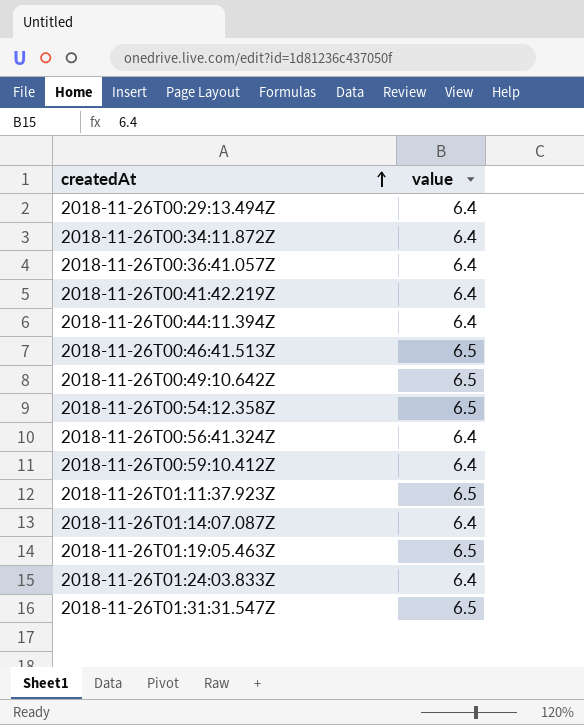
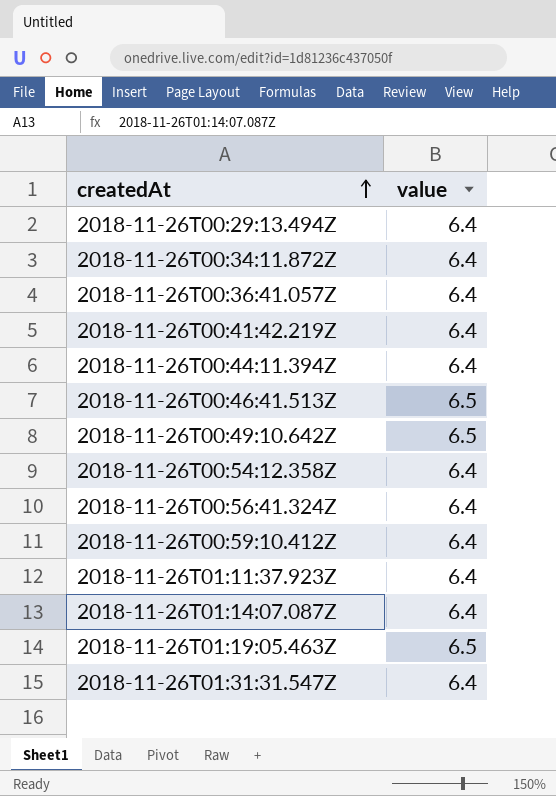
row 2018-11-26T01:24:03.833Z: 6.4 -> none
2018-11-26T00:54:12.358Z | value: 6.5 -> 6.4
2018-11-26T01:11:37.923Z | value: 6.5 -> 6.4
2018-11-26T01:31:31.547Z | value: 6.5 -> 6.4

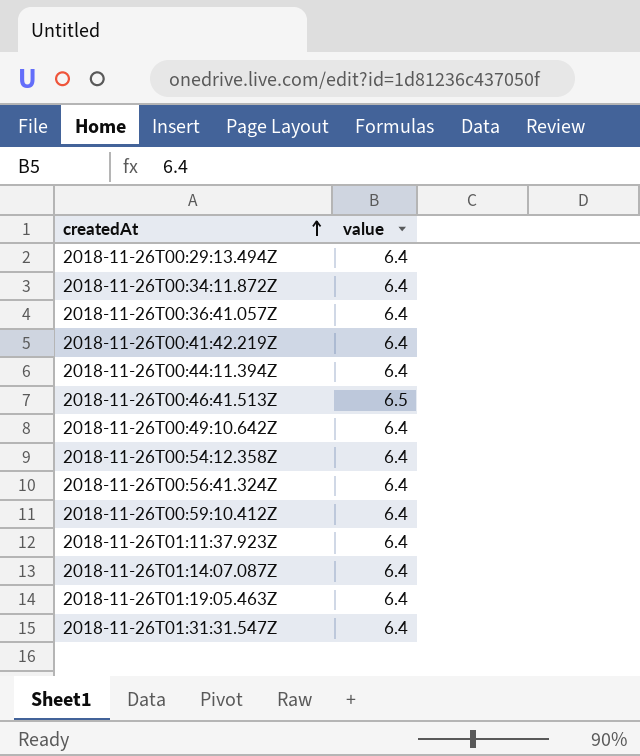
2018-11-26T00:49:10.642Z | value: 6.5 -> 6.4
2018-11-26T01:19:05.463Z | value: 6.5 -> 6.4

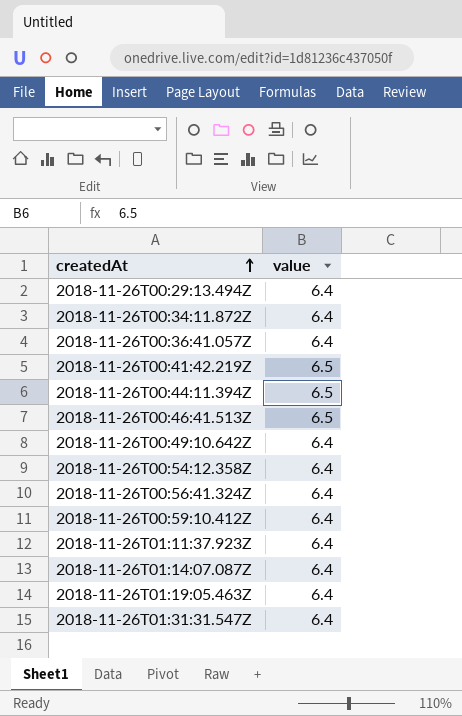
2018-11-26T00:41:42.219Z | value: 6.4 -> 6.5
2018-11-26T00:44:11.394Z | value: 6.4 -> 6.5

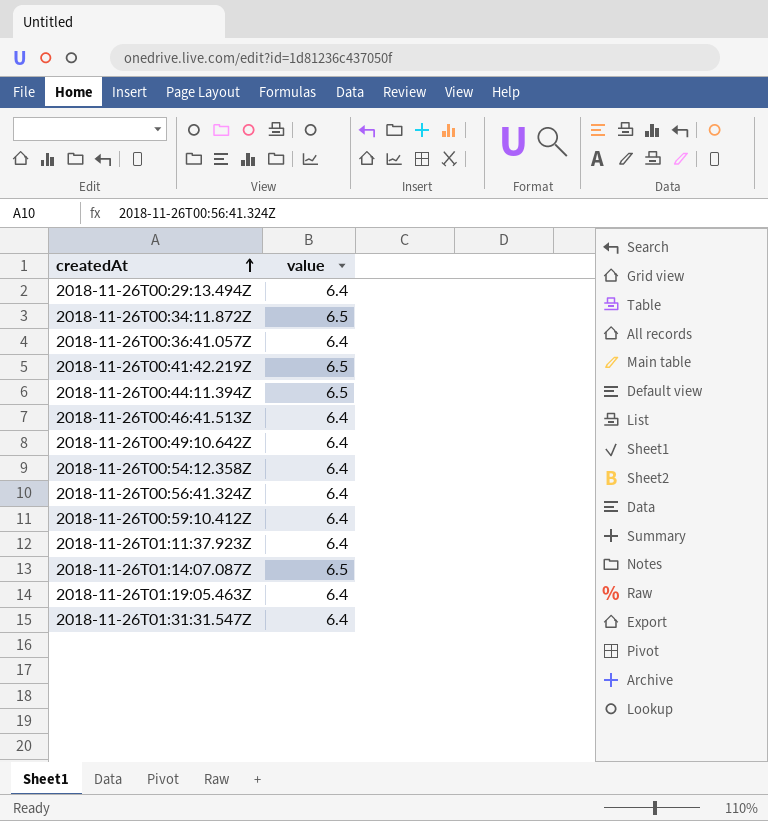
2018-11-26T00:34:11.872Z | value: 6.4 -> 6.5
2018-11-26T00:46:41.513Z | value: 6.5 -> 6.4
2018-11-26T01:14:07.087Z | value: 6.4 -> 6.5

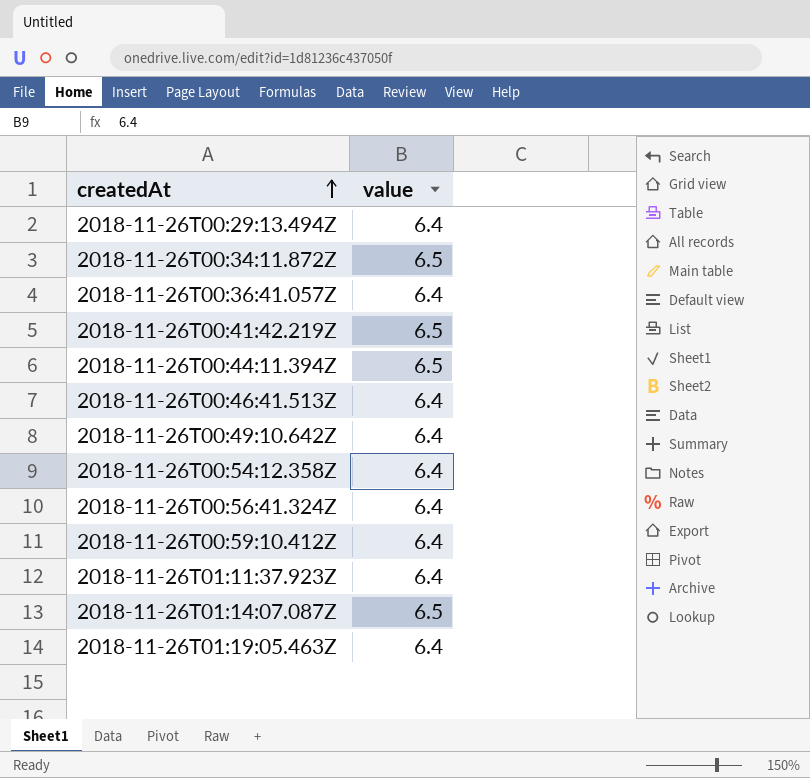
row 2018-11-26T01:31:31.547Z: 6.4 -> none

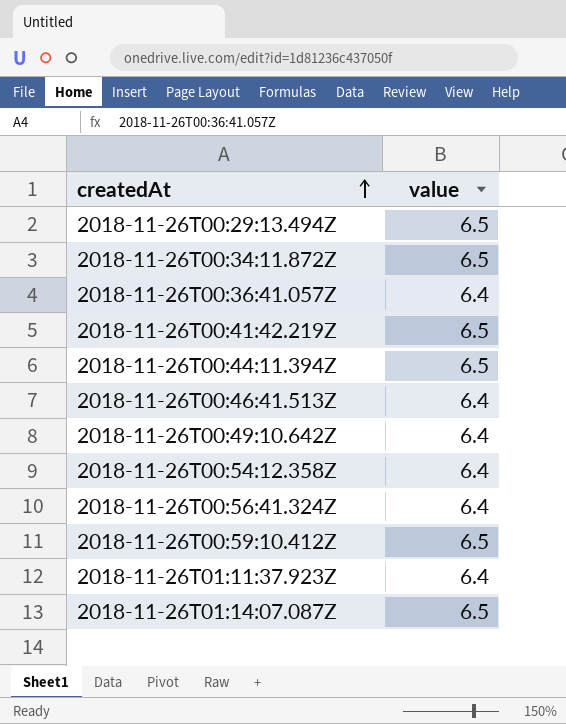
row 2018-11-26T01:19:05.463Z: 6.4 -> none
2018-11-26T00:29:13.494Z | value: 6.4 -> 6.5
2018-11-26T00:59:10.412Z | value: 6.4 -> 6.5

